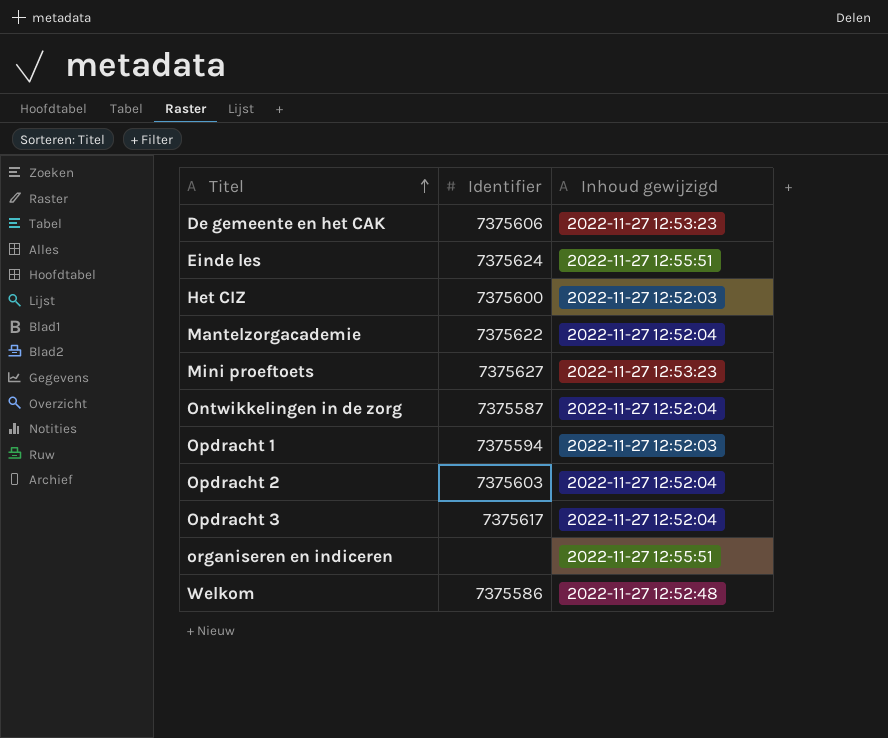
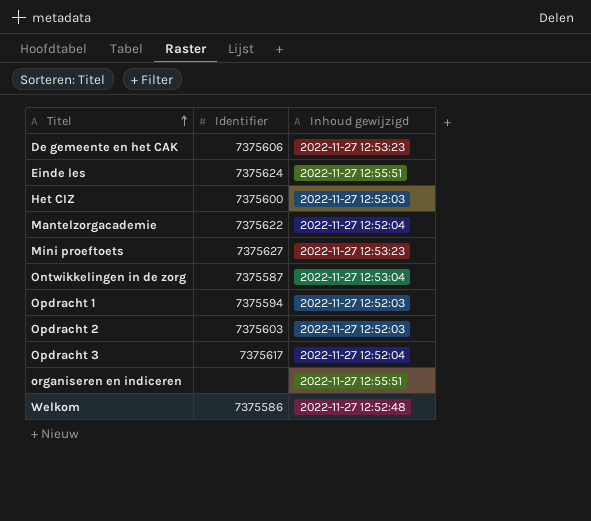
Ontwikkelingen in de zorg | Inhoud gewijzigd: 2022-11-27 12:52:04 -> 2022-11-27 12:53:04
Opdracht 2 | Inhoud gewijzigd: 2022-11-27 12:52:04 -> 2022-11-27 12:52:03

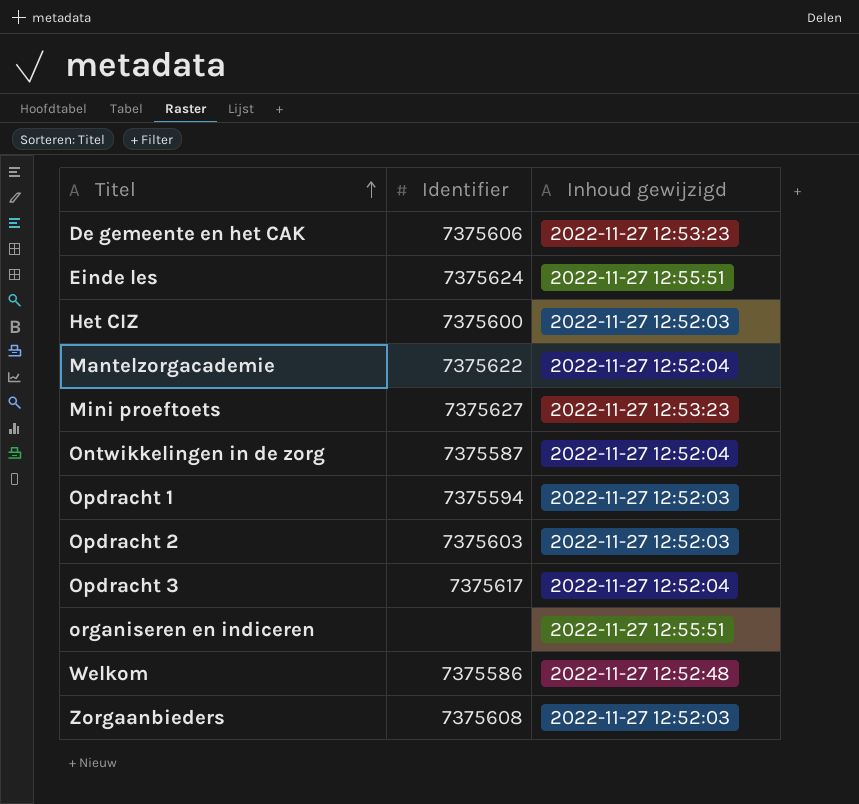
Ontwikkelingen in de zorg | Inhoud gewijzigd: 2022-11-27 12:53:04 -> 2022-11-27 12:52:04
row Zorgaanbieders: none -> 7375608 | 2022-11-27 12:52:03

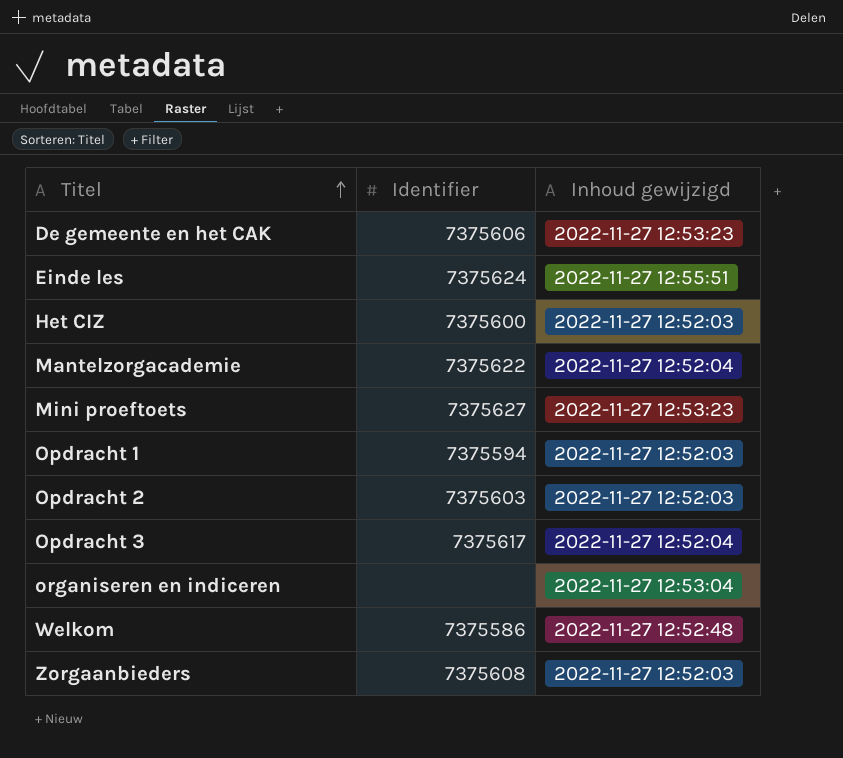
row Ontwikkelingen in de zorg: 7375587 | 2022-11-27 12:52:04 -> none
organiseren en indiceren | Inhoud gewijzigd: 2022-11-27 12:55:51 -> 2022-11-27 12:53:04

